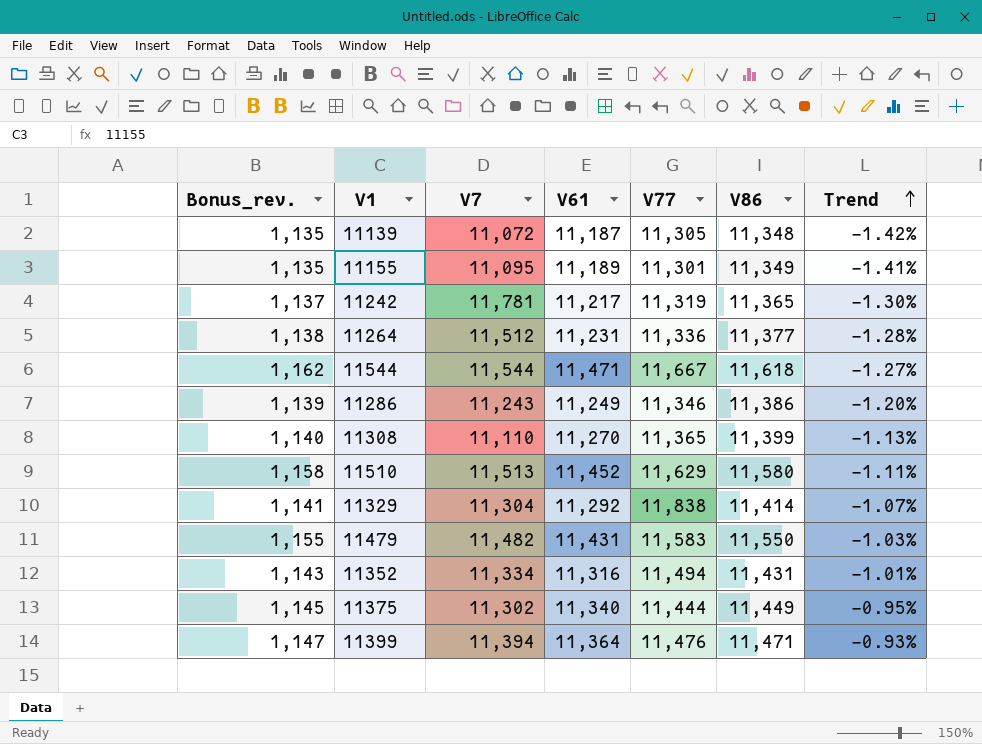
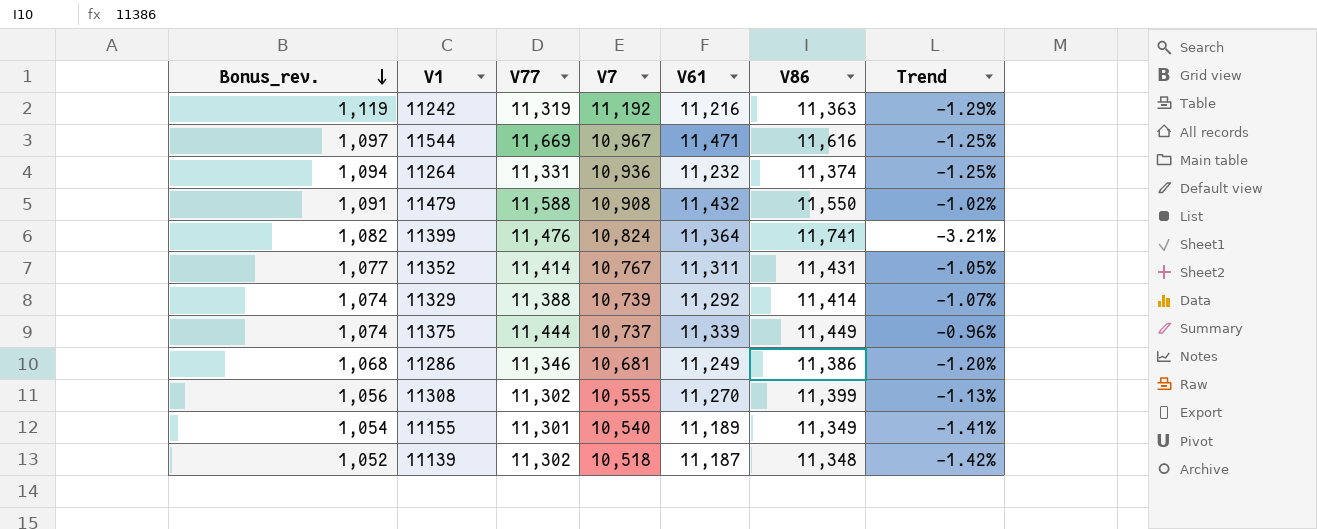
row order: Trend ascending -> Bonus_rev. descending
column Bonus_rev. | formula: [V86] * 0.1 -> [V7] * 0.1
column V77 | position: 5 -> 3
row 11510: 1,158 | 11,513 | 11,452 | 11,629 | 11,580 | -1.11% -> none
11242 | V7: 11,781 -> 11,192
11242 | V61: 11,217 -> 11,216
11242 | V86: 11,365 -> 11,363
11242 | Trend: -1.30% -> -1.29%
11544 | V77: 11,667 -> 11,669
11544 | V7: 11,544 -> 10,967
11544 | V86: 11,618 -> 11,616
11544 | Trend: -1.27% -> -1.25%
11264 | V77: 11,336 -> 11,331
11264 | V7: 11,512 -> 10,936
11264 | V61: 11,231 -> 11,232
11264 | V86: 11,377 -> 11,374
11264 | Trend: -1.28% -> -1.25%
11479 | V77: 11,583 -> 11,588
11479 | V7: 11,482 -> 10,908
11479 | V61: 11,431 -> 11,432
11479 | Trend: -1.03% -> -1.02%
11399 | V7: 11,394 -> 10,824
11399 | V86: 11,471 -> 11,741
11399 | Trend: -0.93% -> -3.21%
11352 | V77: 11,494 -> 11,414
11352 | V7: 11,334 -> 10,767
11352 | V61: 11,316 -> 11,311
11352 | Trend: -1.01% -> -1.05%
11329 | V77: 11,838 -> 11,388
11329 | V7: 11,304 -> 10,739
11375 | V7: 11,302 -> 10,737
11375 | V61: 11,340 -> 11,339
11375 | Trend: -0.95% -> -0.96%
11286 | V7: 11,243 -> 10,681
11308 | V77: 11,365 -> 11,302
11308 | V7: 11,110 -> 10,555
11155 | V7: 11,095 -> 10,540
11139 | V77: 11,305 -> 11,302
11139 | V7: 11,072 -> 10,518

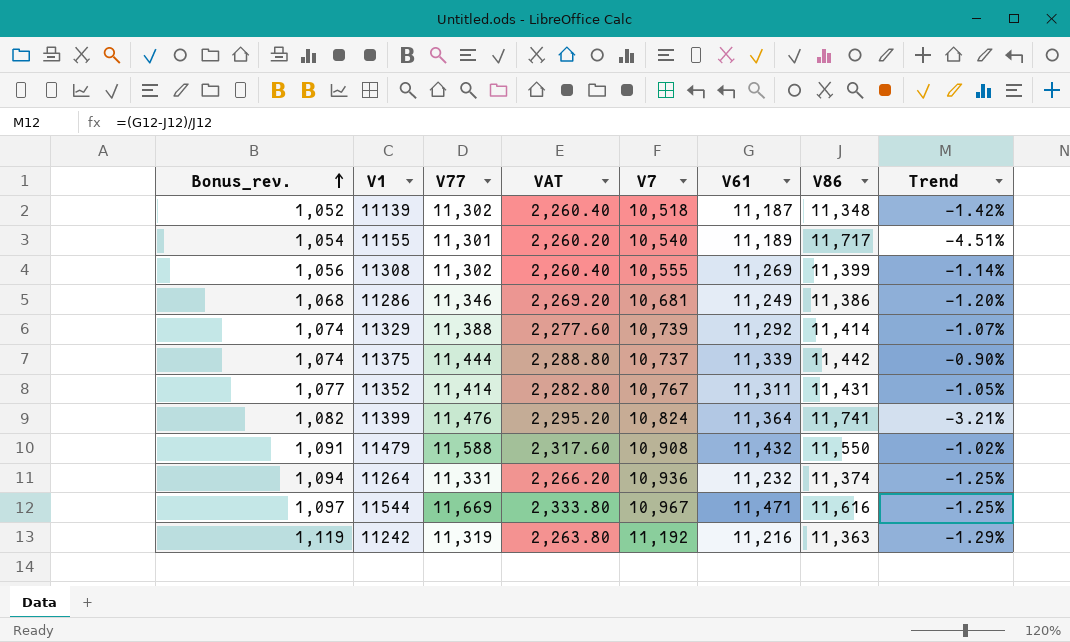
row order: Bonus_rev. descending -> Bonus_rev. ascending
column VAT | formula: none -> [V77] * 0.2
11155 | V86: 11,349 -> 11,717
11155 | Trend: -1.41% -> -4.51%
11308 | V61: 11,270 -> 11,269
11308 | Trend: -1.13% -> -1.14%
11375 | V86: 11,449 -> 11,442
11375 | Trend: -0.96% -> -0.90%

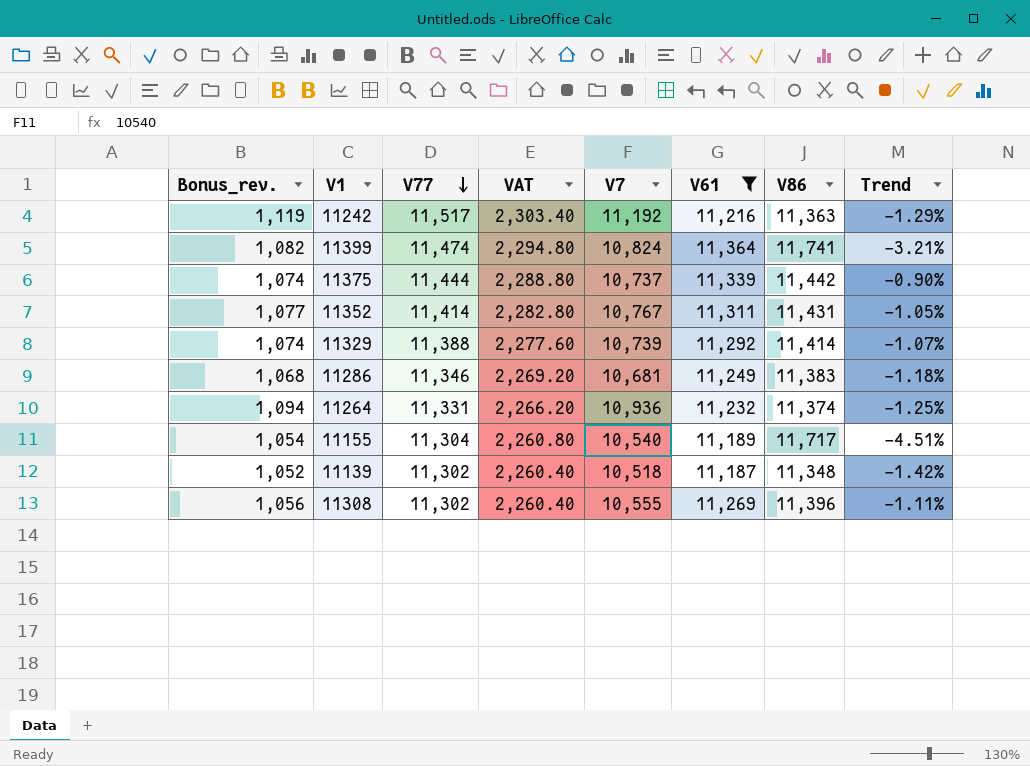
filter: none -> V61 <= 11,364
row order: Bonus_rev. ascending -> V77 descending
11242 | V77: 11,319 -> 11,517
11242 | VAT: 2,263.80 -> 2,303.40
11399 | V77: 11,476 -> 11,474
11399 | VAT: 2,295.20 -> 2,294.80
11286 | V86: 11,386 -> 11,383
11286 | Trend: -1.20% -> -1.18%
11155 | V77: 11,301 -> 11,304
11155 | VAT: 2,260.20 -> 2,260.80
11308 | V86: 11,399 -> 11,396
11308 | Trend: -1.14% -> -1.11%

